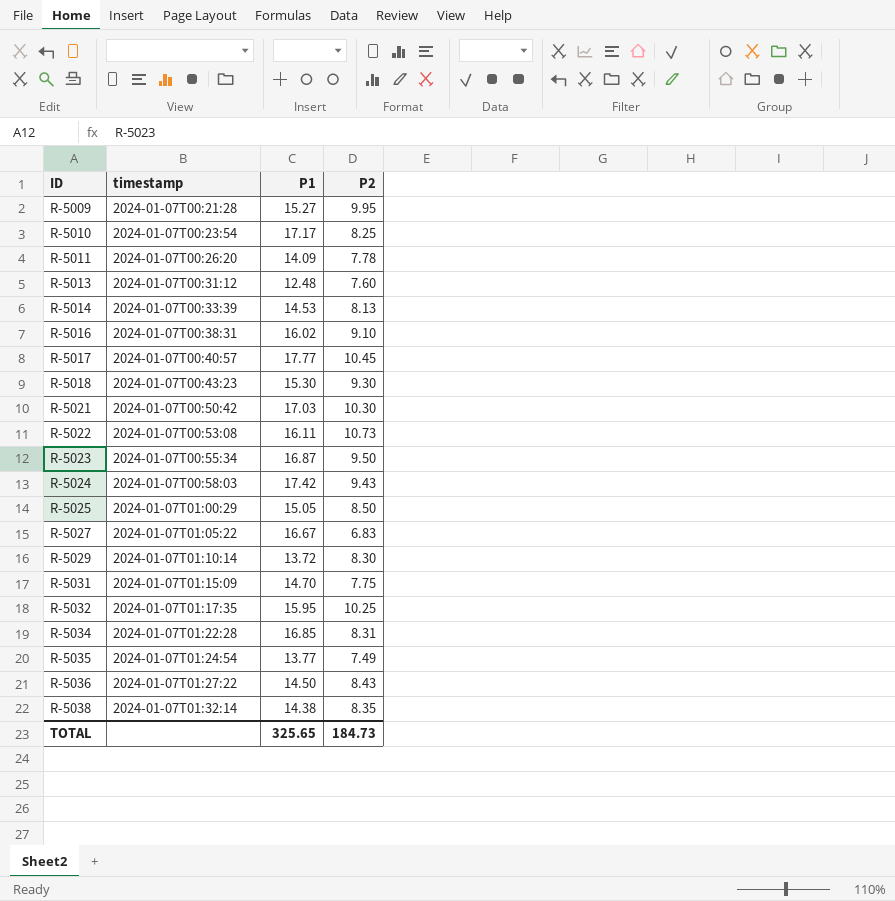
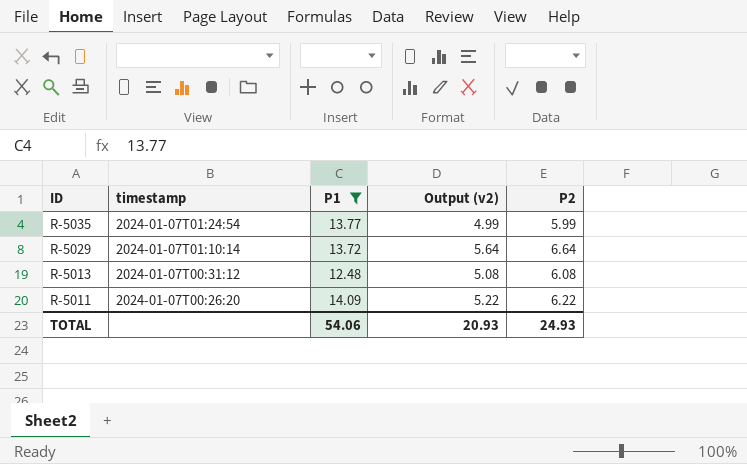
filter: none -> P1 <= 14.09
row order: ID ascending -> ID descending
column Output (v2) | formula: none -> [P2] - 1
R-5035 | P2: 7.49 -> 5.99
R-5029 | P2: 8.30 -> 6.64
R-5013 | P2: 7.60 -> 6.08
R-5011 | P2: 7.78 -> 6.22
TOTAL | P1: 325.65 -> 54.06
TOTAL | P2: 184.73 -> 24.93

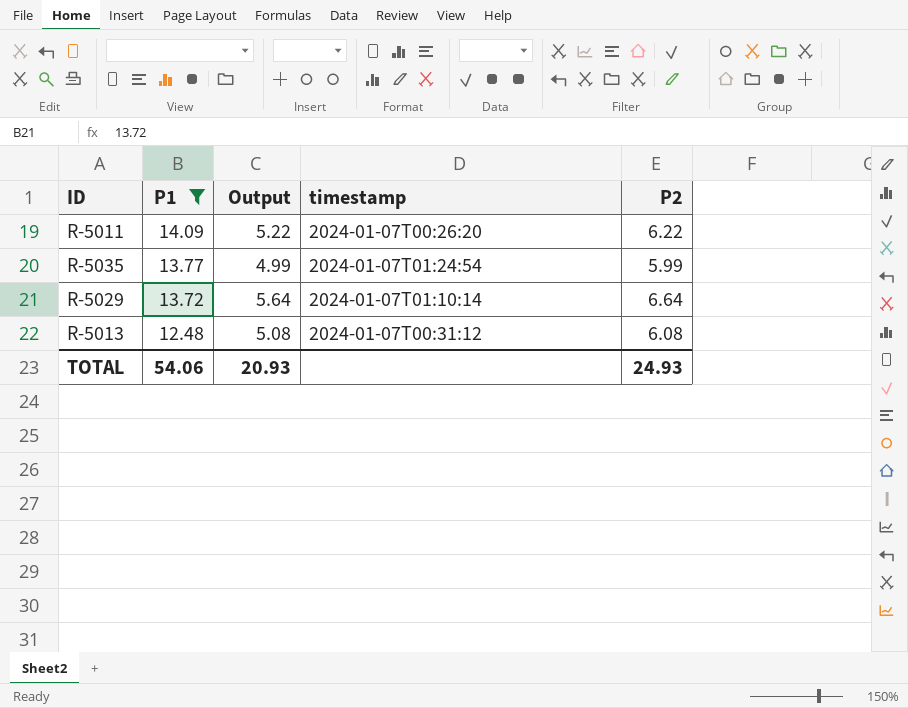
row order: ID descending -> P1 descending
column name: Output (v2) -> Output
column timestamp | position: 2 -> 4

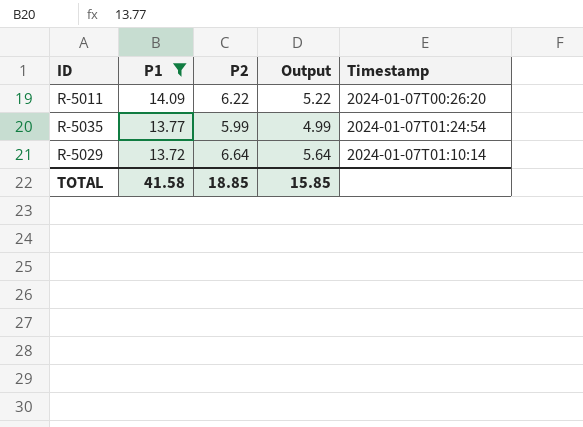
column P2 | position: 5 -> 3
column name: timestamp -> Timestamp
row R-5013: 12.48 | 5.08 | 2024-01-07T00:31:12 | 6.08 -> none
TOTAL | P1: 54.06 -> 41.58
TOTAL | P2: 24.93 -> 18.85
TOTAL | Output: 20.93 -> 15.85

